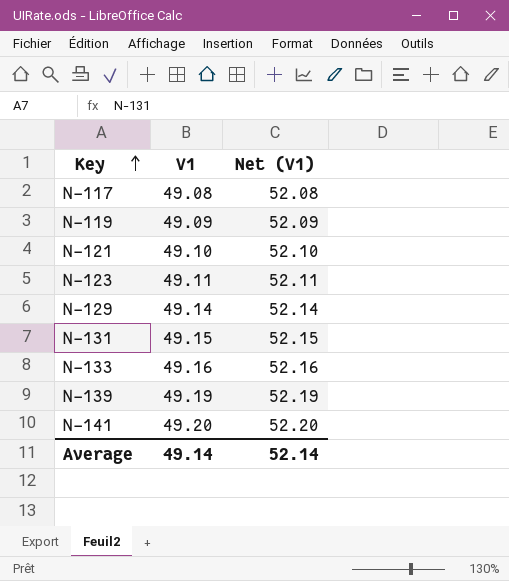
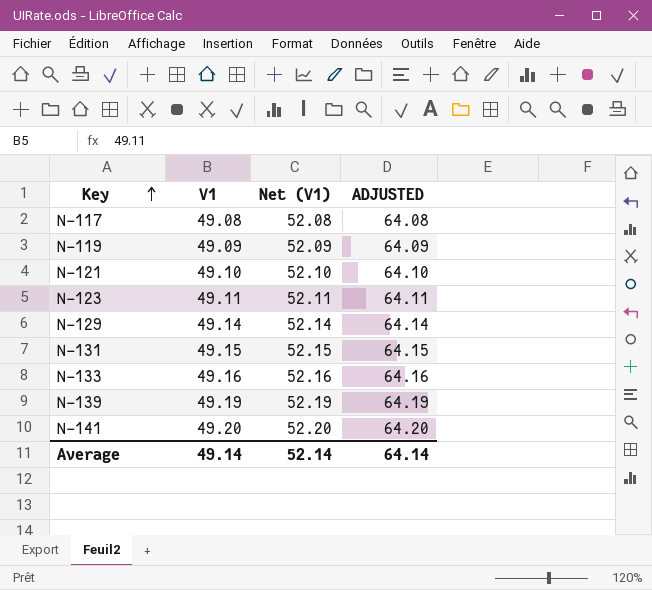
column ADJUSTED | formula: none -> [V1] + 15

